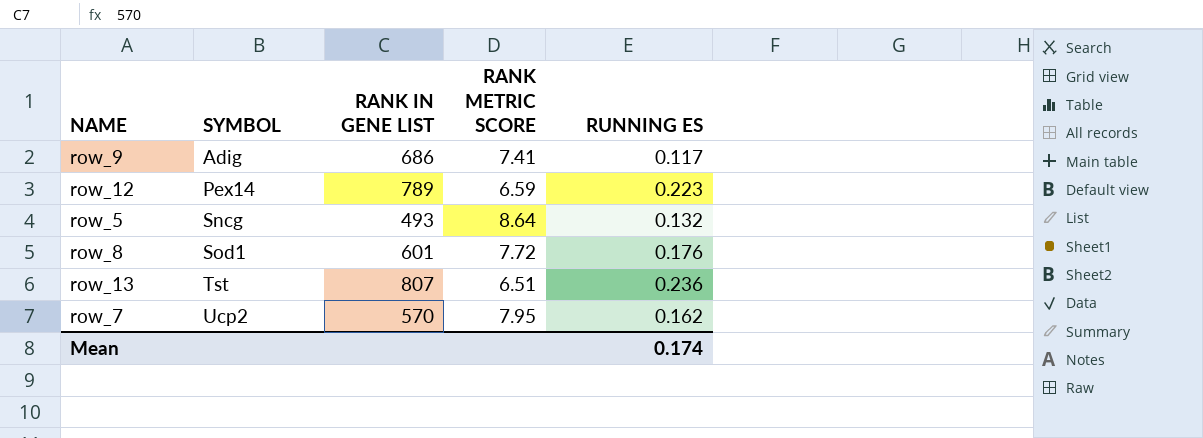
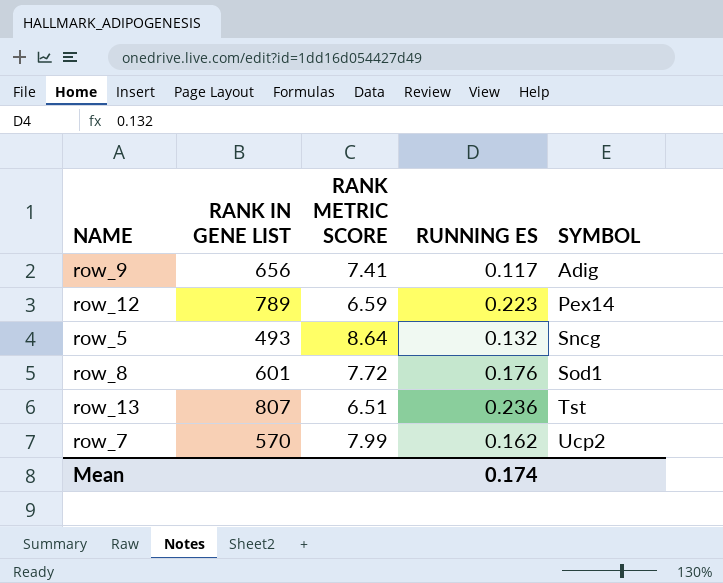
column SYMBOL | position: 2 -> 5
row_9 | RANK IN GENE LIST: 686 -> 656
row_7 | RANK METRIC SCORE: 7.95 -> 7.99

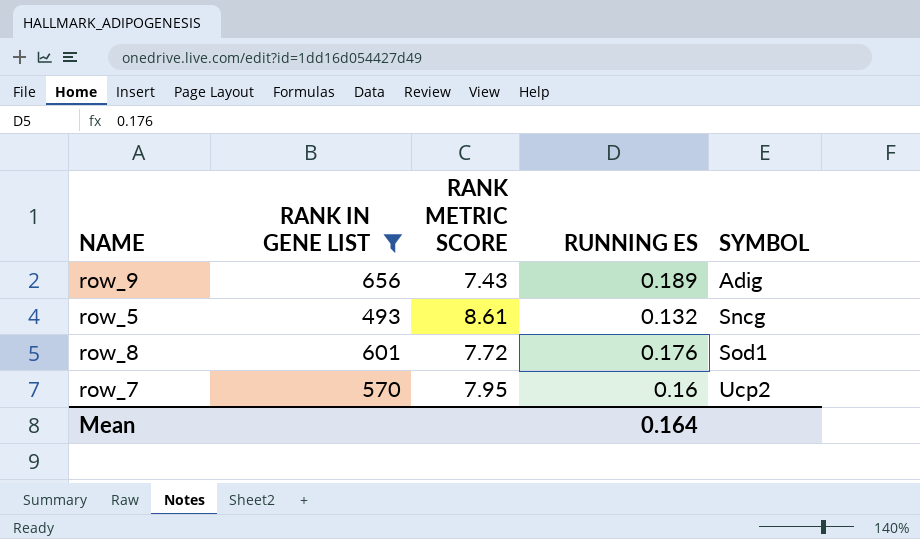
filter: none -> RANK IN GENE LIST <= 656
row_9 | RANK METRIC SCORE: 7.41 -> 7.43
row_9 | RUNNING ES: 0.117 -> 0.189
row_5 | RANK METRIC SCORE: 8.64 -> 8.61
row_7 | RANK METRIC SCORE: 7.99 -> 7.95
row_7 | RUNNING ES: 0.162 -> 0.16
Mean | RUNNING ES: 0.174 -> 0.164

